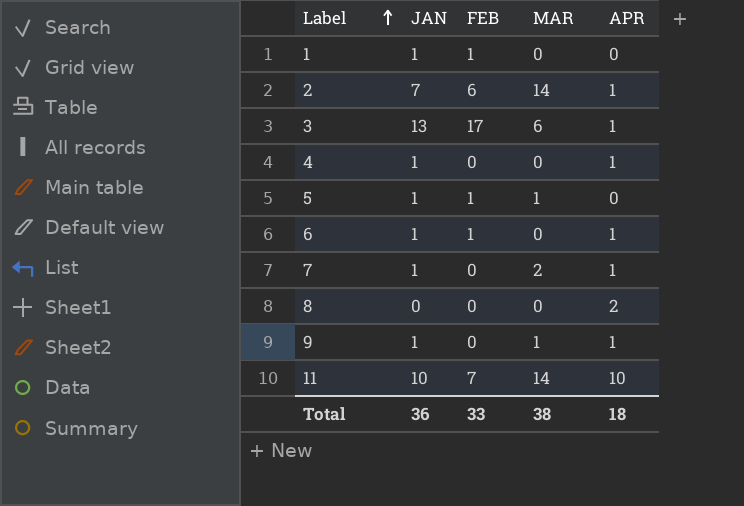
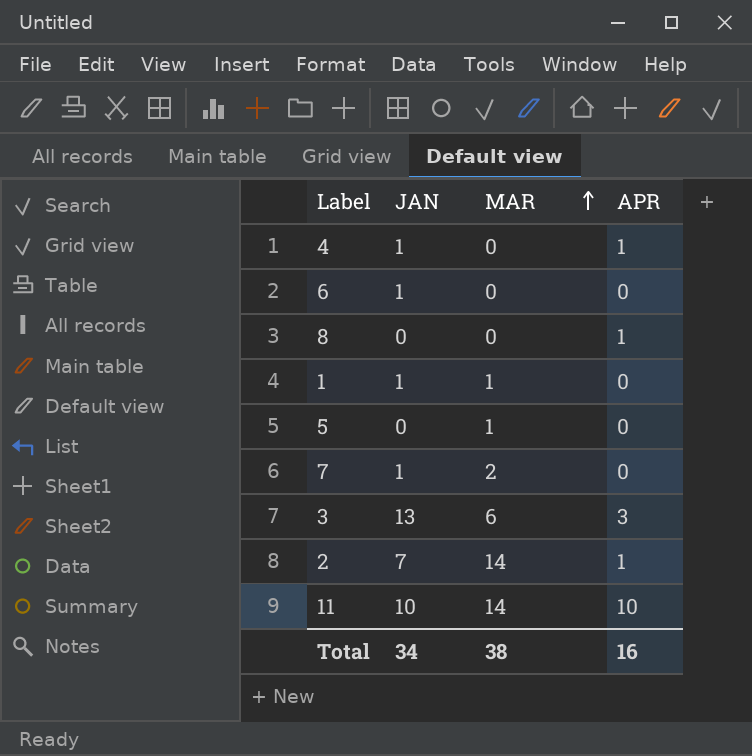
row order: Label ascending -> MAR ascending
column FEB | position: 3 -> none
row 9: 1 | 0 | 1 | 1 -> none
6 | APR: 1 -> 0
8 | APR: 2 -> 1
1 | MAR: 0 -> 1
5 | JAN: 1 -> 0
7 | APR: 1 -> 0
3 | APR: 1 -> 3
Total | JAN: 36 -> 34
Total | APR: 18 -> 16

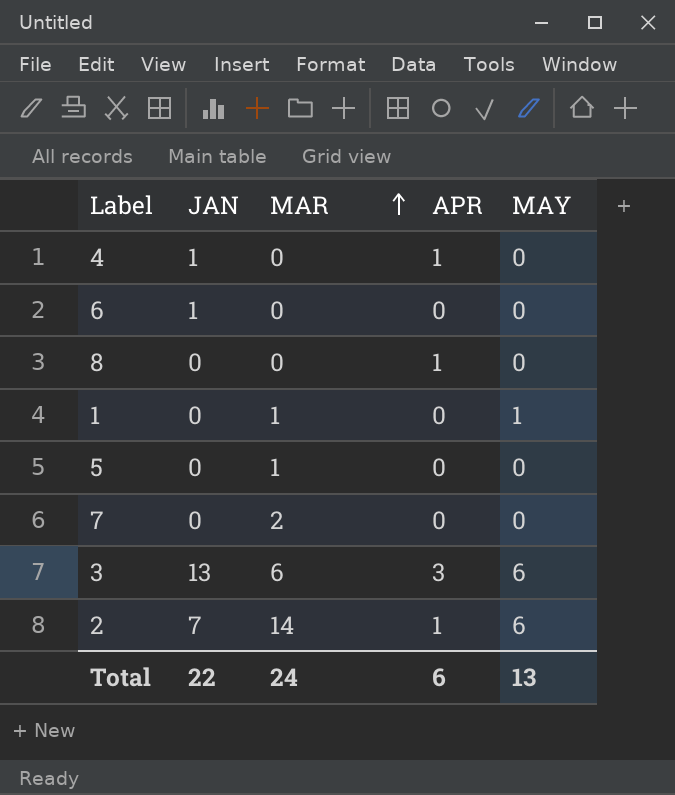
column MAY | position: none -> 5
row 11: 10 | 14 | 10 -> none
1 | JAN: 1 -> 0
7 | JAN: 1 -> 0
Total | JAN: 34 -> 22
Total | MAR: 38 -> 24
Total | APR: 16 -> 6

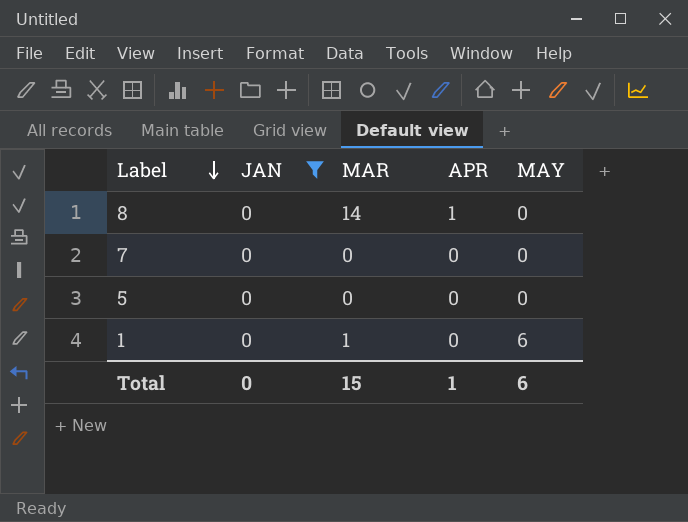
filter: none -> JAN = 0
row order: MAR ascending -> Label descending
8 | MAR: 0 -> 14
7 | MAR: 2 -> 0
5 | MAR: 1 -> 0
1 | MAY: 1 -> 6
Total | JAN: 22 -> 0
Total | MAR: 24 -> 15
Total | APR: 6 -> 1
Total | MAY: 13 -> 6

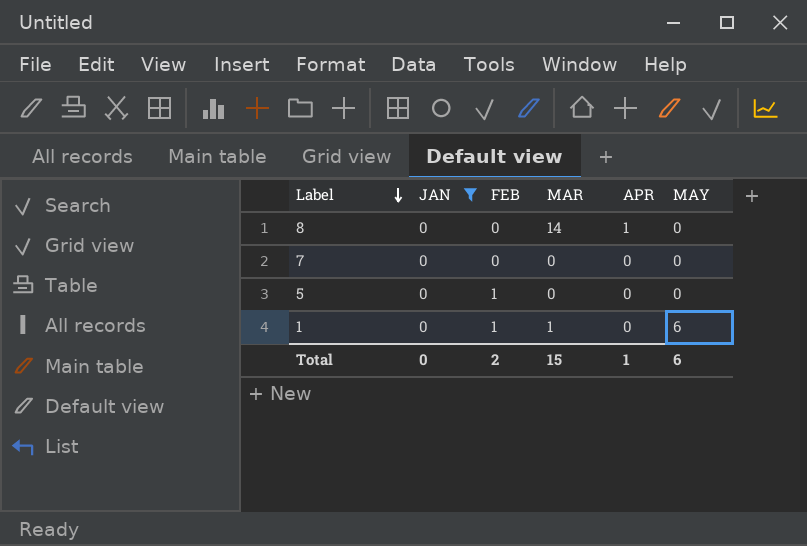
column FEB | position: none -> 3

